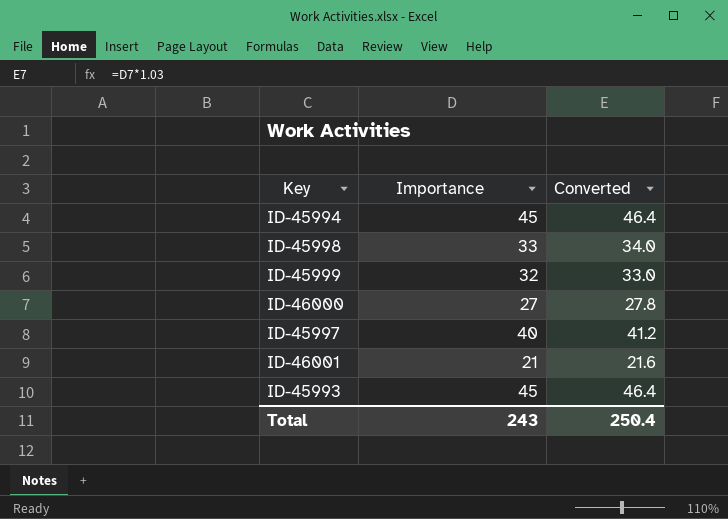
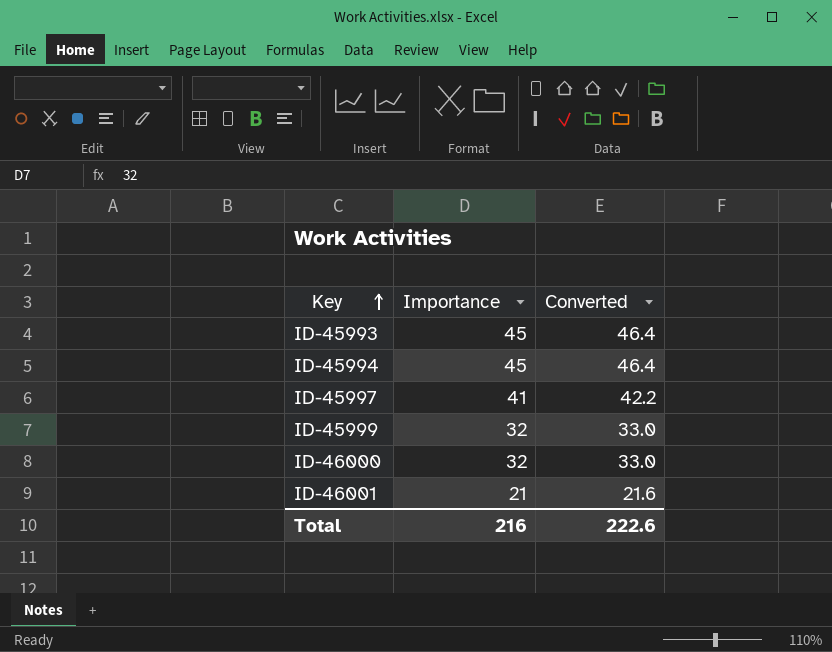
row order: none -> Key ascending
row ID-45998: 33 | 34.0 -> none
ID-45997 | Importance: 40 -> 41
ID-45997 | Converted: 41.2 -> 42.2
ID-46000 | Importance: 27 -> 32
ID-46000 | Converted: 27.8 -> 33.0
Total | Importance: 243 -> 216
Total | Converted: 250.4 -> 222.6

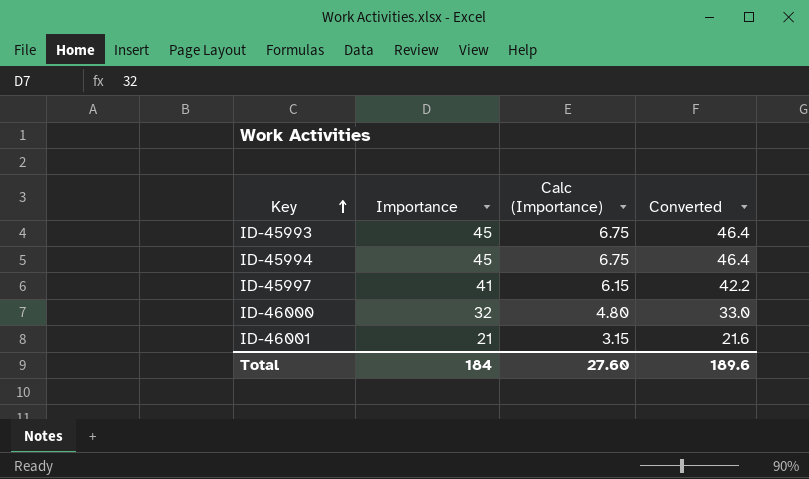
column Calc (Importance) | formula: none -> [Importance] * 0.15
row ID-45999: 32 | 33.0 -> none
Total | Importance: 216 -> 184
Total | Converted: 222.6 -> 189.6

